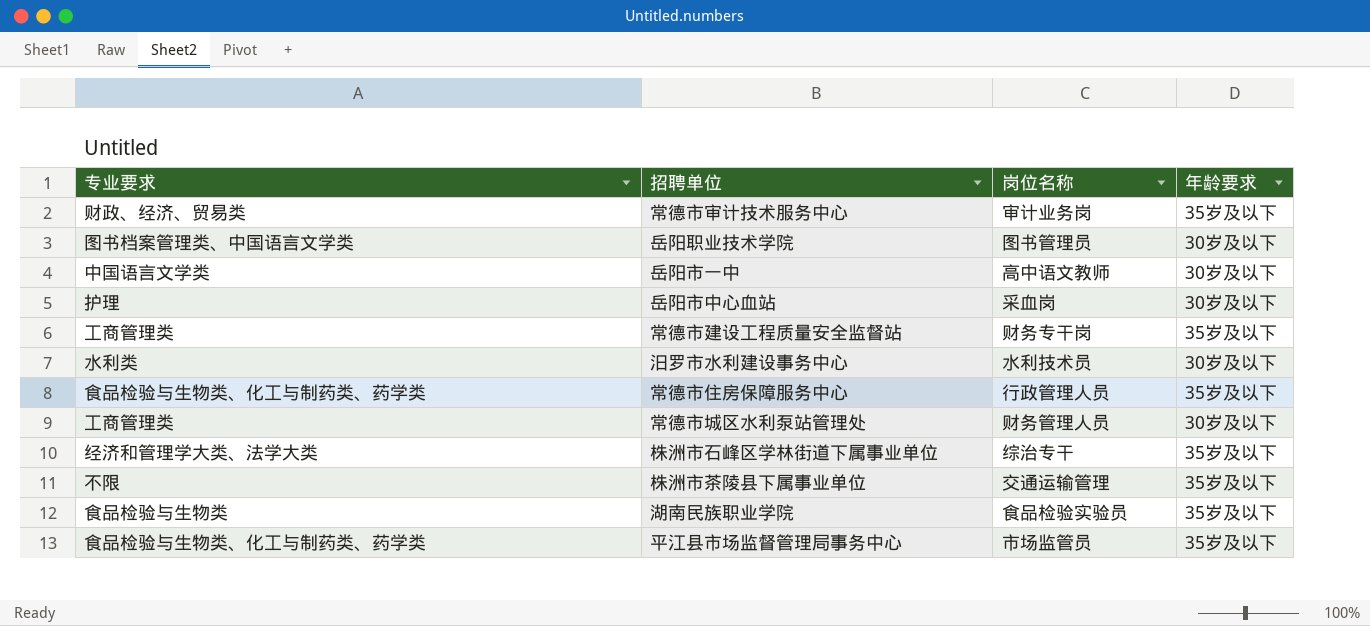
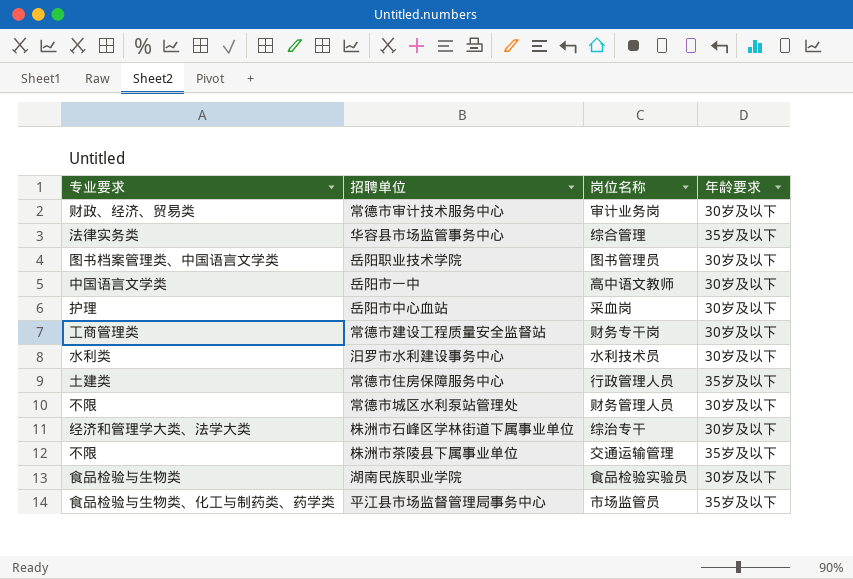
常德市审计技术服务中心 | 年龄要求: 35岁及以下 -> 30岁及以下
row 华容县市场监管事务中心: none -> 法律实务类 | 综合管理 | 35岁及以下
常德市建设工程质量安全监督站 | 年龄要求: 35岁及以下 -> 30岁及以下
常德市住房保障服务中心 | 专业要求: 食品检验与生物类、化工与制药类、药学类 -> 土建类
常德市城区水利泵站管理处 | 专业要求: 工商管理类 -> 不限
株洲市石峰区学林街道下属事业单位 | 年龄要求: 35岁及以下 -> 30岁及以下
湖南民族职业学院 | 年龄要求: 35岁及以下 -> 30岁及以下

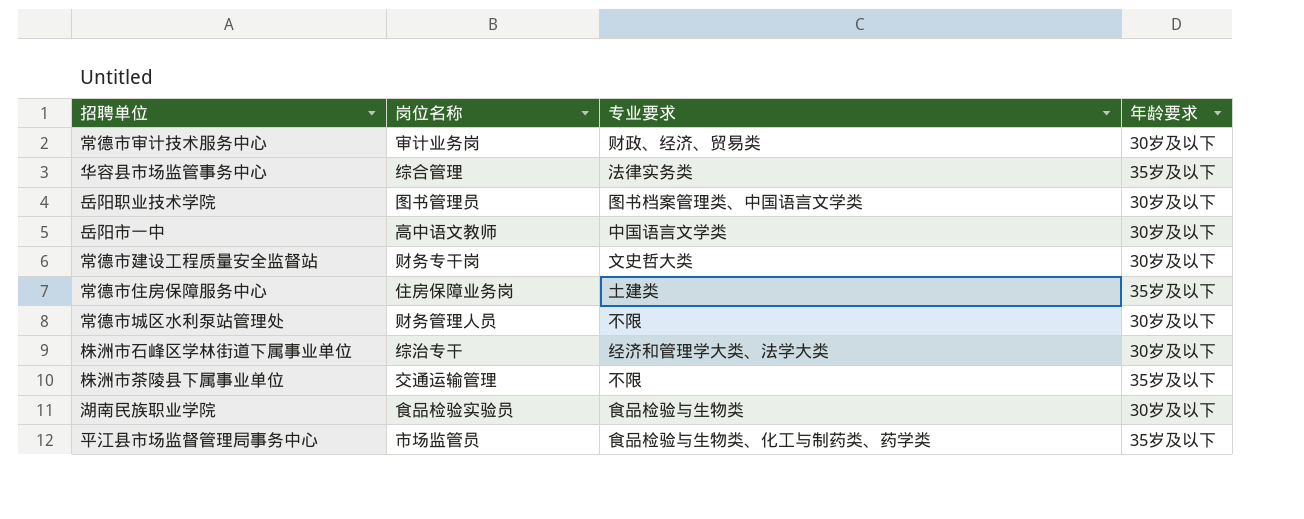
column 专业要求 | position: 1 -> 3
row 岳阳市中心血站: 护理 | 采血岗 | 30岁及以下 -> none
row 汨罗市水利建设事务中心: 水利类 | 水利技术员 | 30岁及以下 -> none
常德市建设工程质量安全监督站 | 专业要求: 工商管理类 -> 文史哲大类
常德市住房保障服务中心 | 岗位名称: 行政管理人员 -> 住房保障业务岗

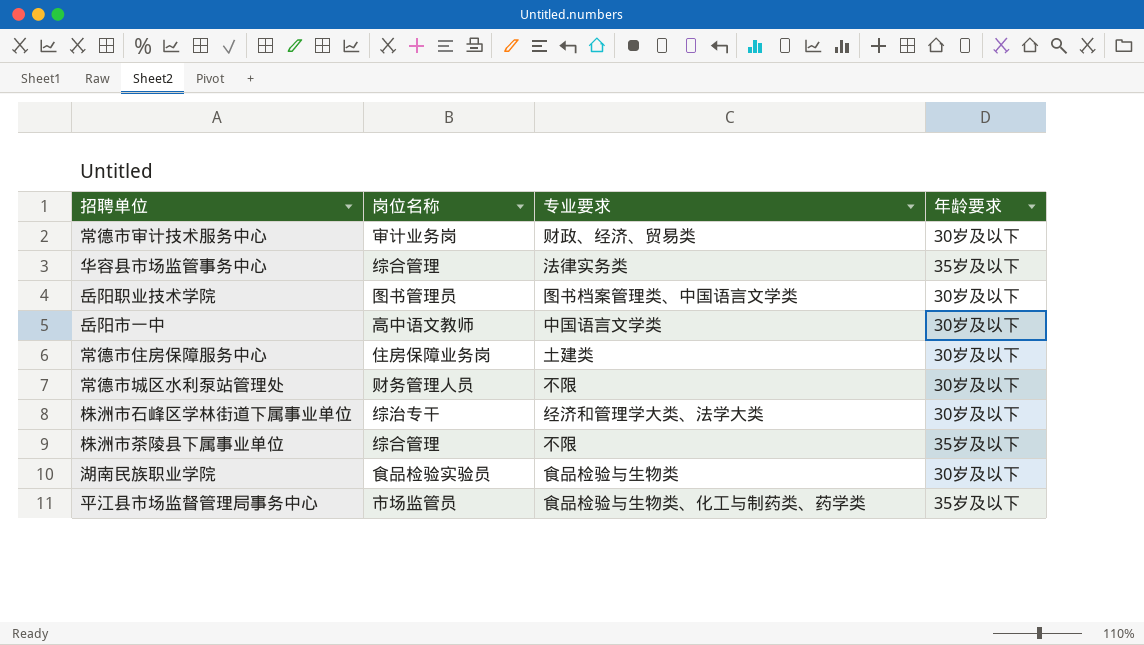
row 常德市建设工程质量安全监督站: 财务专干岗 | 文史哲大类 | 30岁及以下 -> none
常德市住房保障服务中心 | 年龄要求: 35岁及以下 -> 30岁及以下
株洲市茶陵县下属事业单位 | 岗位名称: 交通运输管理 -> 综合管理

